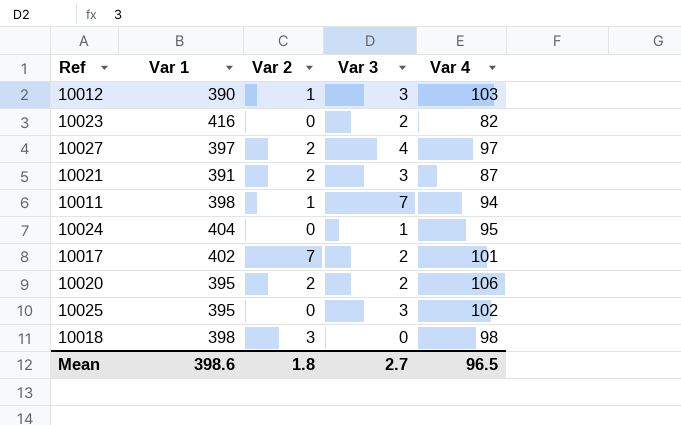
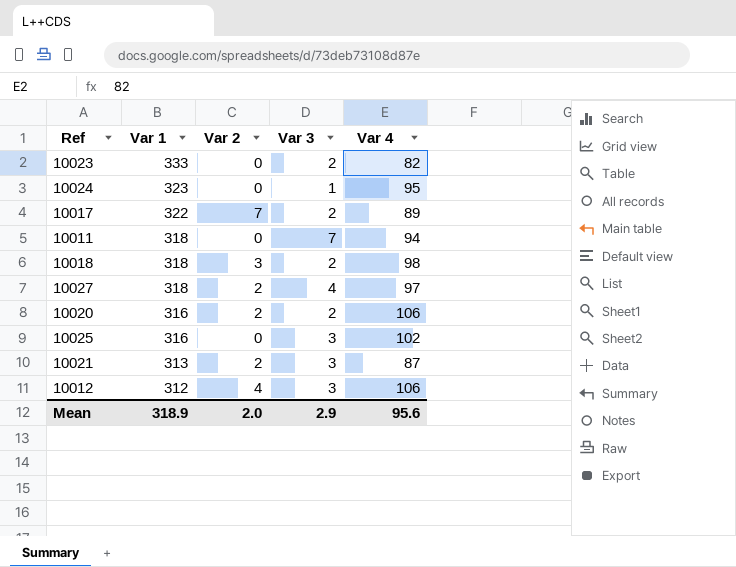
row order: none -> Var 1 descending
10023 | Var 1: 416 -> 333
10024 | Var 1: 404 -> 323
10017 | Var 1: 402 -> 322
10017 | Var 4: 101 -> 89
10011 | Var 1: 398 -> 318
10011 | Var 2: 1 -> 0
10018 | Var 1: 398 -> 318
10018 | Var 3: 0 -> 2
10027 | Var 1: 397 -> 318
10020 | Var 1: 395 -> 316
10025 | Var 1: 395 -> 316
10021 | Var 1: 391 -> 313
10012 | Var 1: 390 -> 312
10012 | Var 2: 1 -> 4
10012 | Var 4: 103 -> 106
Mean | Var 1: 398.6 -> 318.9
Mean | Var 2: 1.8 -> 2.0
Mean | Var 3: 2.7 -> 2.9
Mean | Var 4: 96.5 -> 95.6

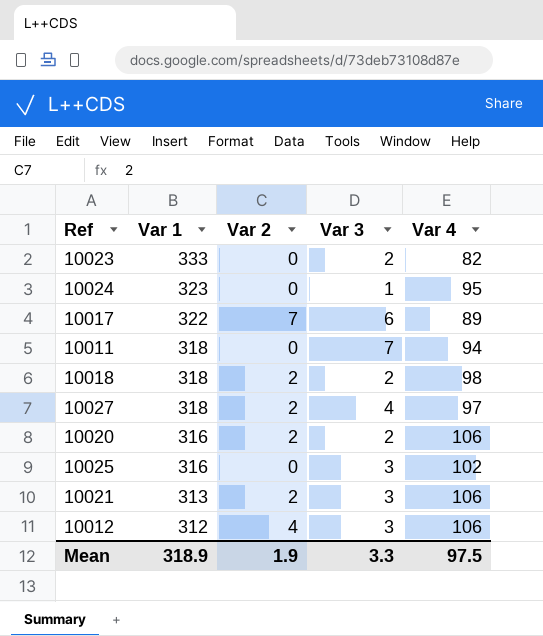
10017 | Var 3: 2 -> 6
10018 | Var 2: 3 -> 2
10021 | Var 4: 87 -> 106
Mean | Var 2: 2.0 -> 1.9
Mean | Var 3: 2.9 -> 3.3
Mean | Var 4: 95.6 -> 97.5

